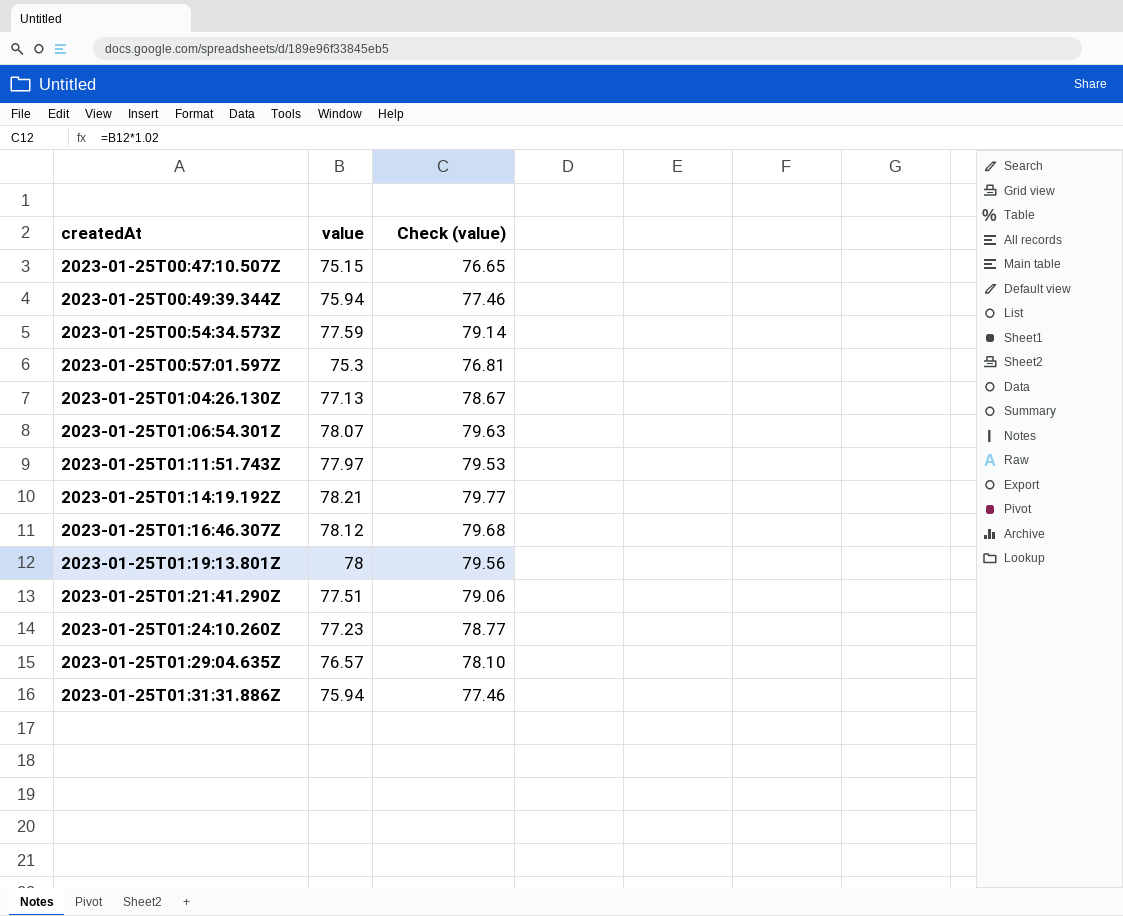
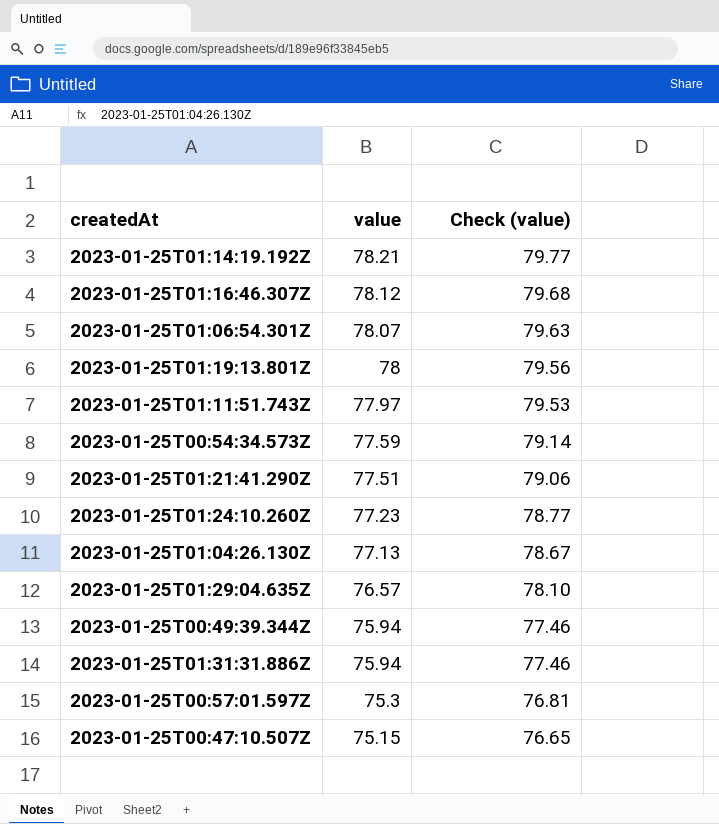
row order: createdAt ascending -> value descending

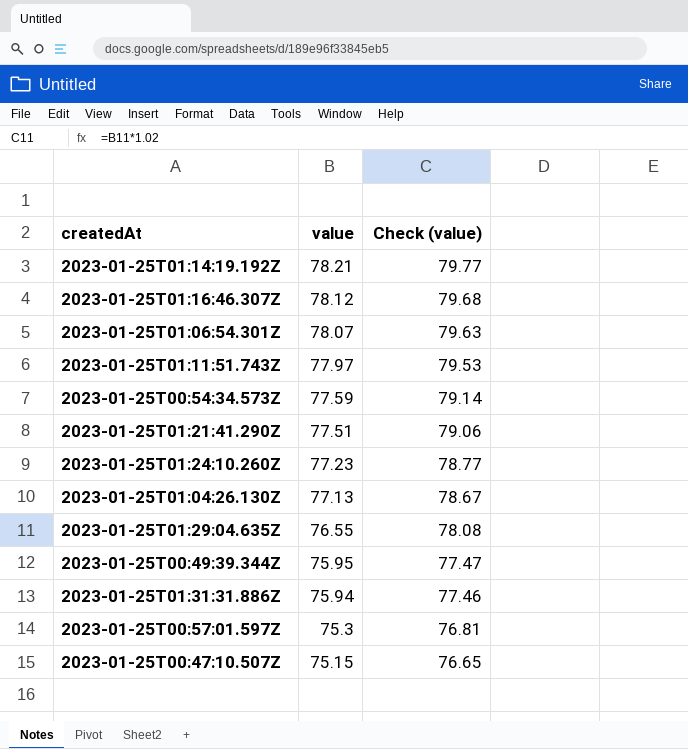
row 2023-01-25T01:19:13.801Z: 78 | 79.56 -> none
2023-01-25T01:29:04.635Z | value: 76.57 -> 76.55
2023-01-25T01:29:04.635Z | Check (value): 78.10 -> 78.08
2023-01-25T00:49:39.344Z | value: 75.94 -> 75.95
2023-01-25T00:49:39.344Z | Check (value): 77.46 -> 77.47

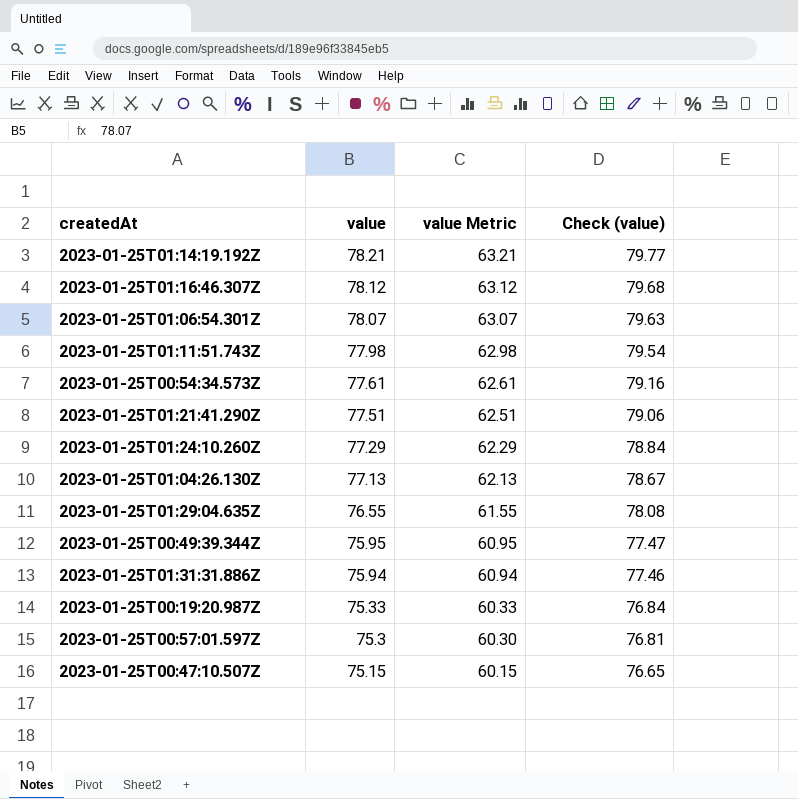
column value Metric | formula: none -> [value] - 15
2023-01-25T01:11:51.743Z | value: 77.97 -> 77.98
2023-01-25T01:11:51.743Z | Check (value): 79.53 -> 79.54
2023-01-25T00:54:34.573Z | value: 77.59 -> 77.61
2023-01-25T00:54:34.573Z | Check (value): 79.14 -> 79.16
2023-01-25T01:24:10.260Z | value: 77.23 -> 77.29
2023-01-25T01:24:10.260Z | Check (value): 78.77 -> 78.84
row 2023-01-25T00:19:20.987Z: none -> 75.33 | 60.33 | 76.84

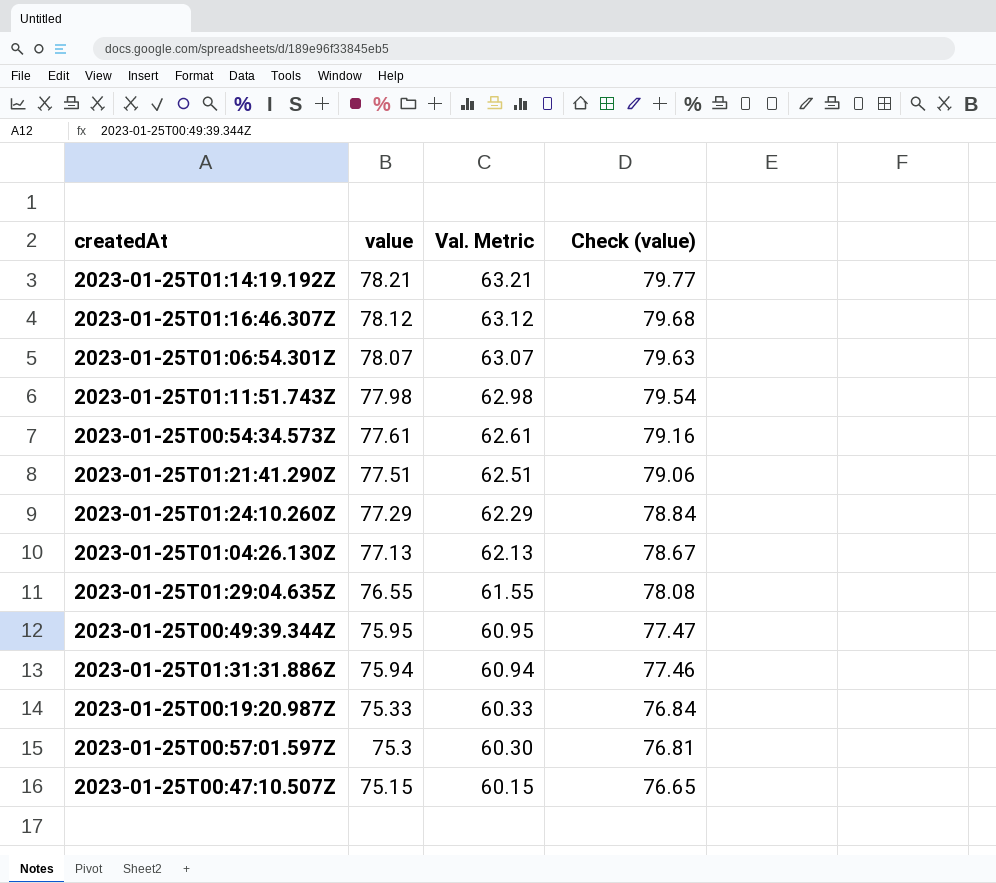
column name: value Metric -> Val. Metric

